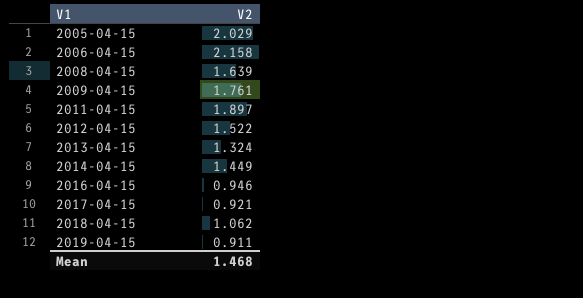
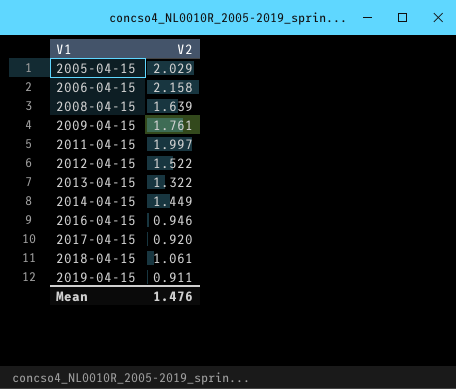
2011-04-15 | V2: 1.897 -> 1.997
2013-04-15 | V2: 1.324 -> 1.322
2017-04-15 | V2: 0.921 -> 0.920
2018-04-15 | V2: 1.062 -> 1.061
Mean | V2: 1.468 -> 1.476

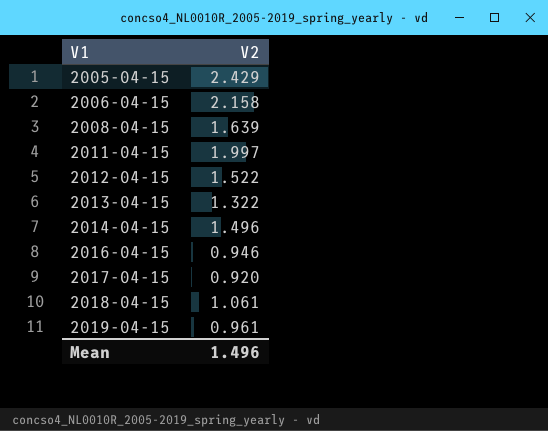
row 2009-04-15: 1.761 -> none
2005-04-15 | V2: 2.029 -> 2.429
2014-04-15 | V2: 1.449 -> 1.496
2019-04-15 | V2: 0.911 -> 0.961
Mean | V2: 1.476 -> 1.496

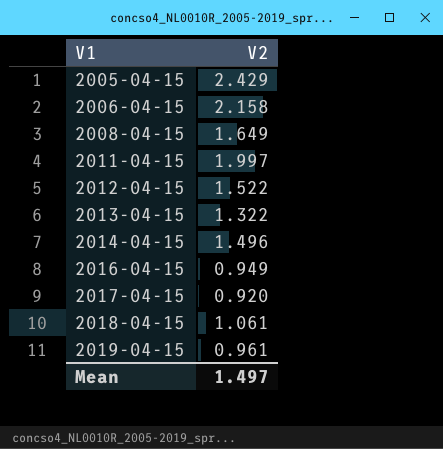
2008-04-15 | V2: 1.639 -> 1.649
2016-04-15 | V2: 0.946 -> 0.949
Mean | V2: 1.496 -> 1.497

